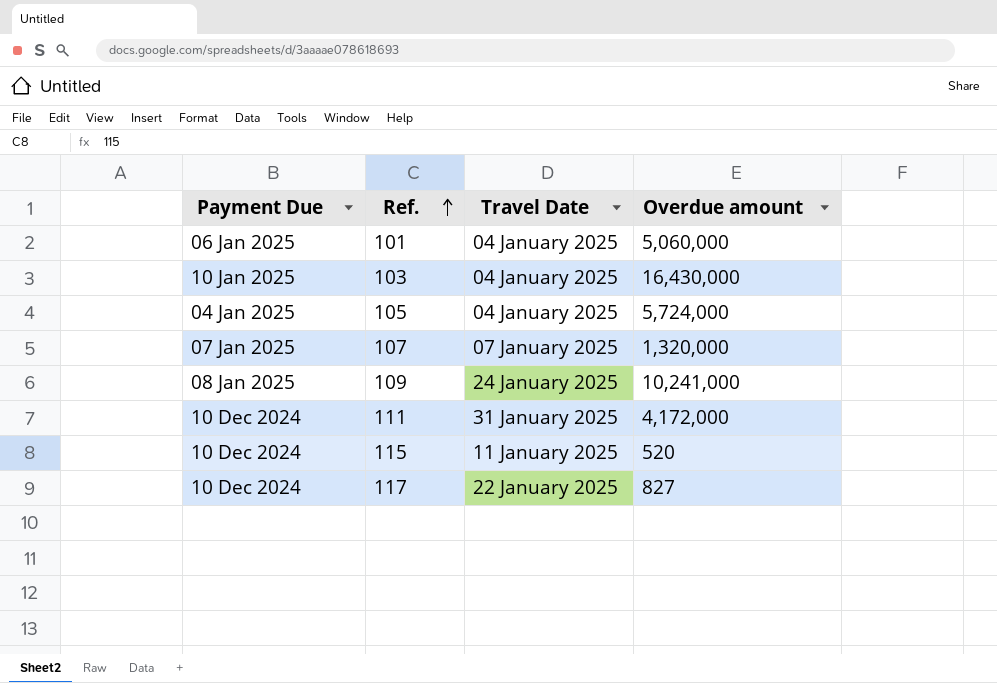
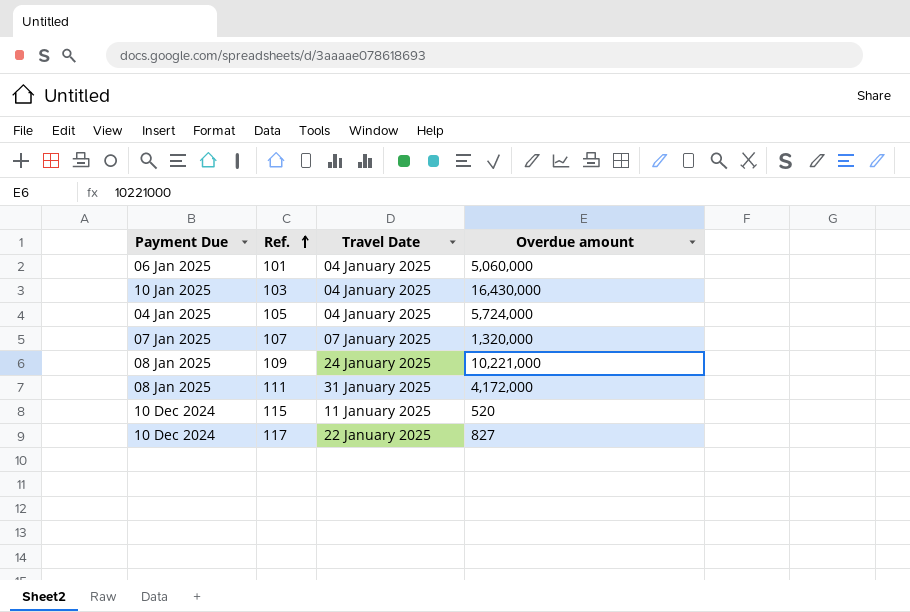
109 | Overdue amount: 10,241,000 -> 10,221,000
111 | Payment Due: 10 Dec 2024 -> 08 Jan 2025

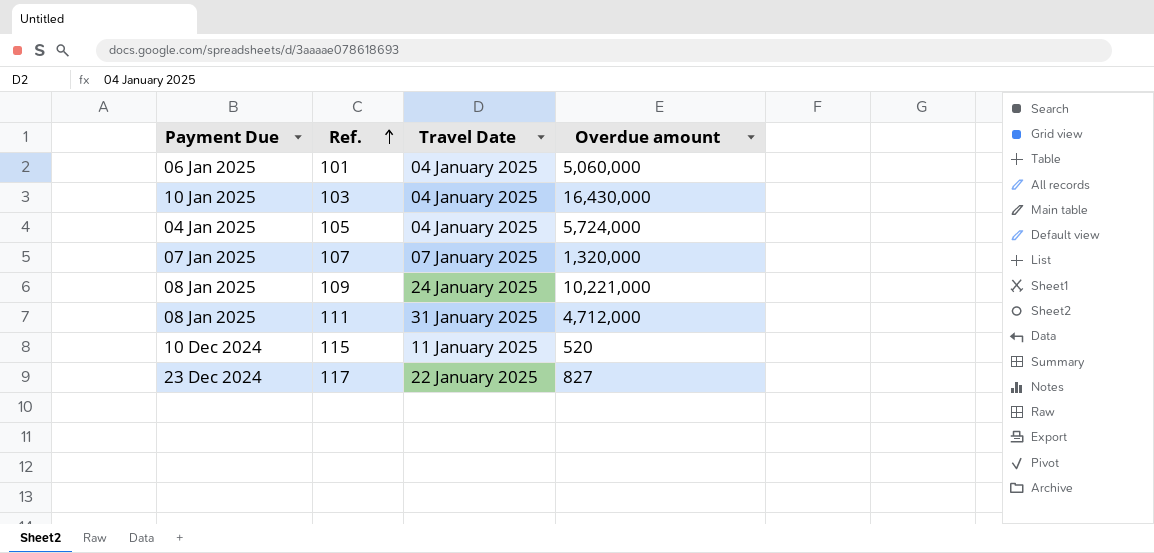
111 | Overdue amount: 4,172,000 -> 4,712,000
117 | Payment Due: 10 Dec 2024 -> 23 Dec 2024

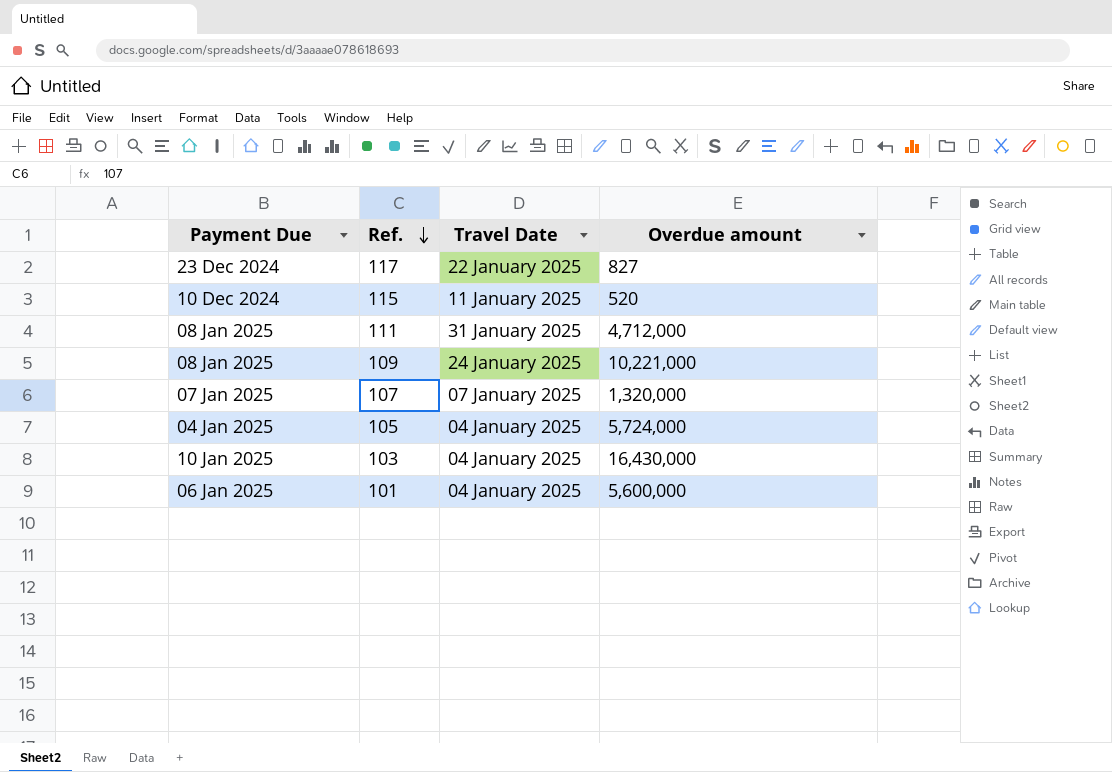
row order: Ref. ascending -> Ref. descending
101 | Overdue amount: 5,060,000 -> 5,600,000

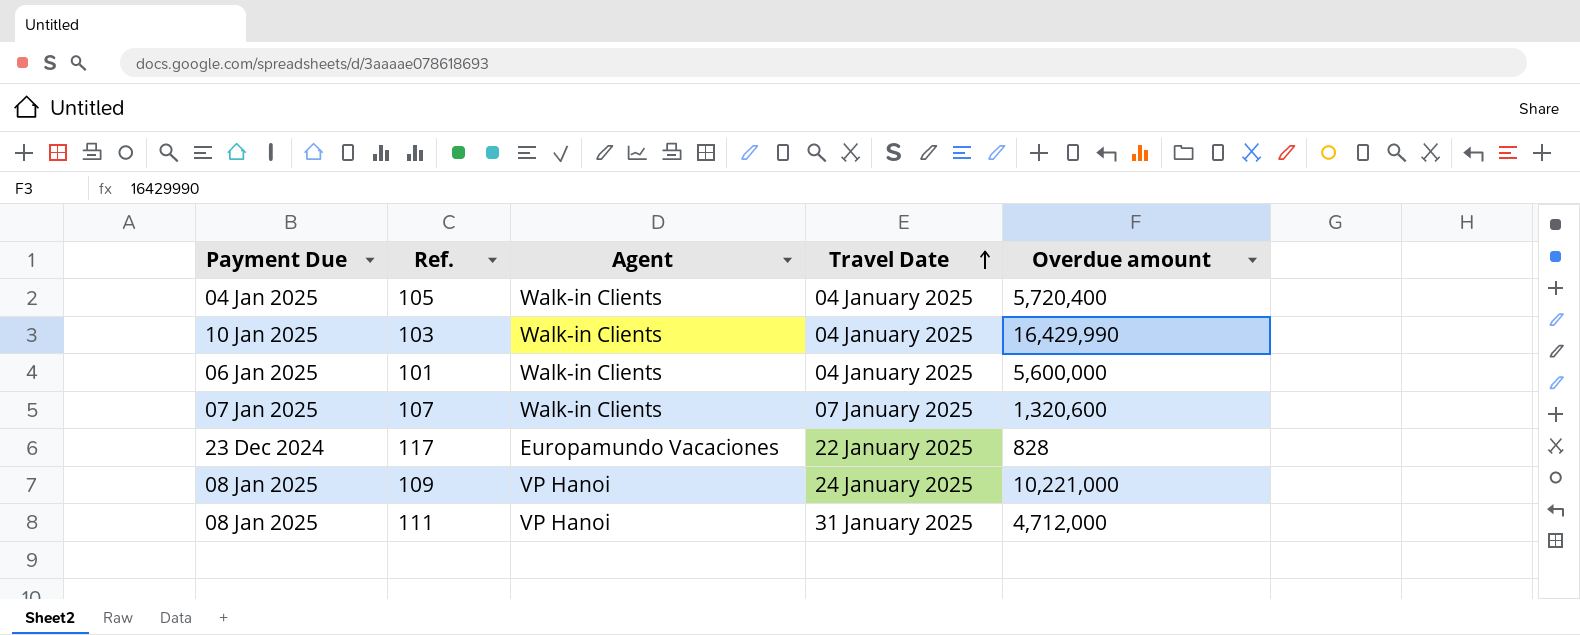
row order: Ref. descending -> Travel Date ascending
column Agent | position: none -> 3
row 115: 10 Dec 2024 | 11 January 2025 | 520 -> none
105 | Overdue amount: 5,724,000 -> 5,720,400
103 | Overdue amount: 16,430,000 -> 16,429,990
107 | Overdue amount: 1,320,000 -> 1,320,600
117 | Overdue amount: 827 -> 828

